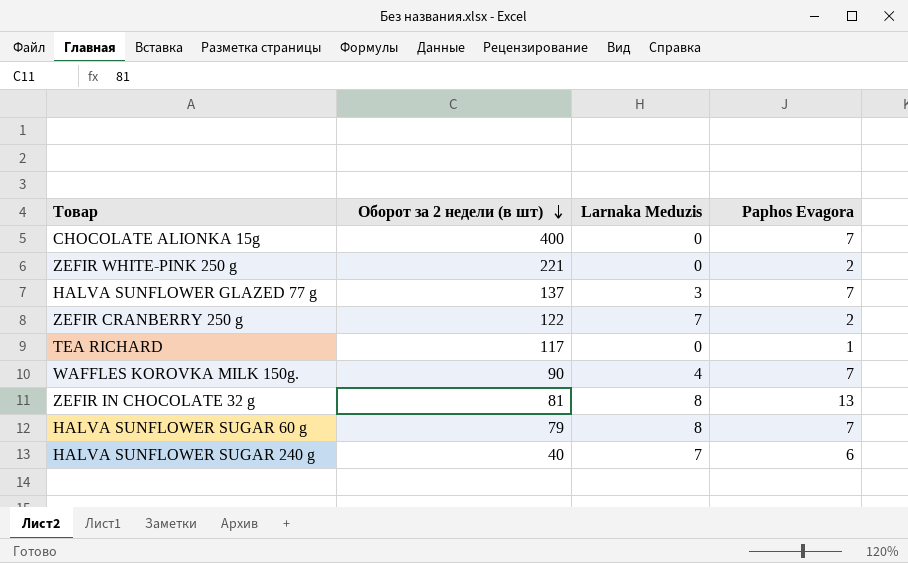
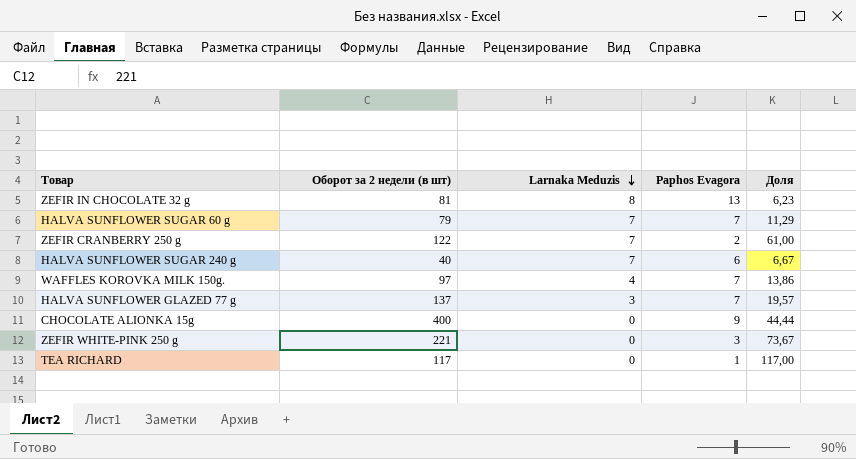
row order: Оборот за 2 недели (в шт) descending -> Larnaka Meduzis descending
column Доля | formula: none -> [Оборот за 2 недели (в шт)] / [Paphos Evagora]
HALVA SUNFLOWER SUGAR 60 g | Larnaka Meduzis: 8 -> 7
WAFFLES KOROVKA MILK 150g. | Оборот за 2 недели (в шт): 90 -> 97
CHOCOLATE ALIONKA 15g | Paphos Evagora: 7 -> 9
ZEFIR WHITE-PINK 250 g | Paphos Evagora: 2 -> 3

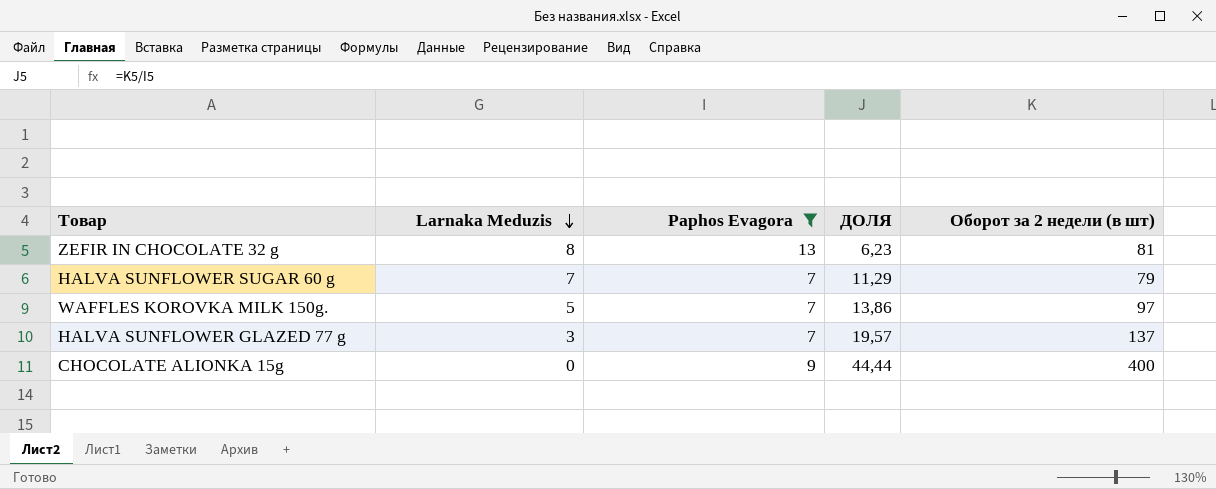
filter: none -> Paphos Evagora >= 7
column name: Доля -> ДОЛЯ
column Оборот за 2 недели (в шт) | position: 2 -> 5
WAFFLES KOROVKA MILK 150g. | Larnaka Meduzis: 4 -> 5

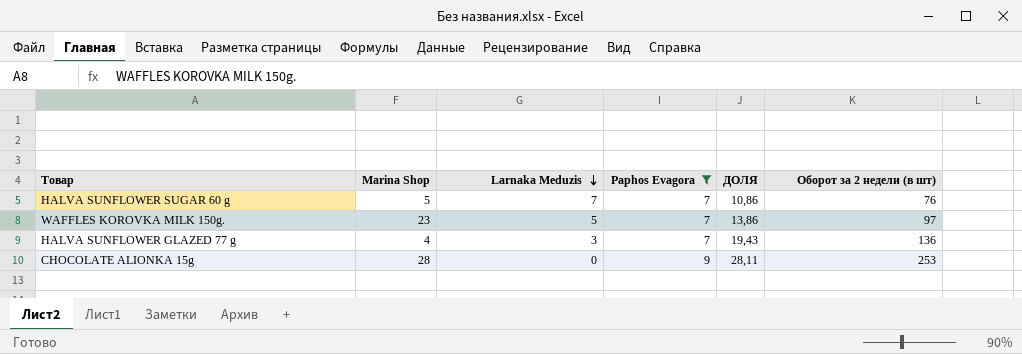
column Marina Shop | position: none -> 2
row ZEFIR IN CHOCOLATE 32 g: 8 | 13 | 6,23 | 81 -> none
HALVA SUNFLOWER SUGAR 60 g | ДОЛЯ: 11,29 -> 10,86
HALVA SUNFLOWER SUGAR 60 g | Оборот за 2 недели (в шт): 79 -> 76
HALVA SUNFLOWER GLAZED 77 g | ДОЛЯ: 19,57 -> 19,43
HALVA SUNFLOWER GLAZED 77 g | Оборот за 2 недели (в шт): 137 -> 136
CHOCOLATE ALIONKA 15g | ДОЛЯ: 44,44 -> 28,11
CHOCOLATE ALIONKA 15g | Оборот за 2 недели (в шт): 400 -> 253

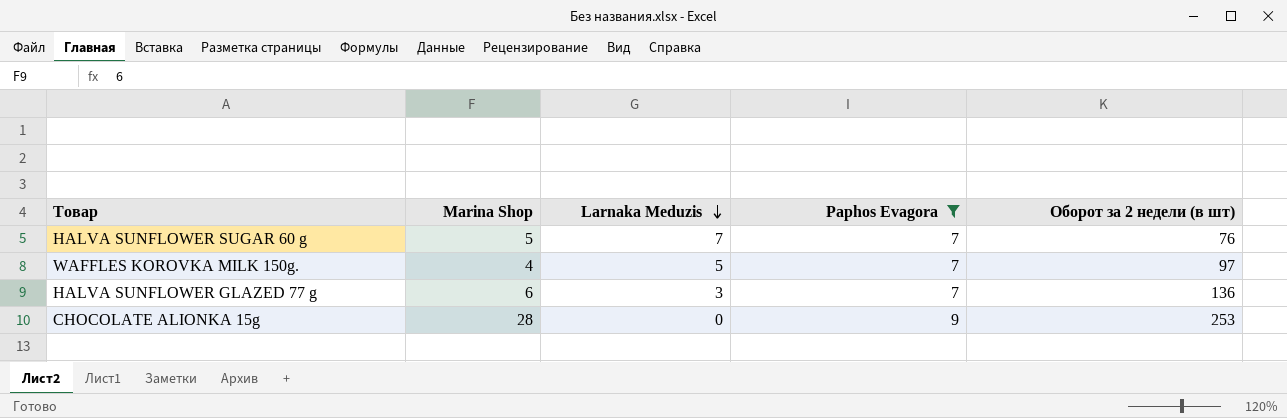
column ДОЛЯ | formula: [Оборот за 2 недели (в шт)] / [Paphos Evagora] -> none
WAFFLES KOROVKA MILK 150g. | Marina Shop: 23 -> 4
HALVA SUNFLOWER GLAZED 77 g | Marina Shop: 4 -> 6

